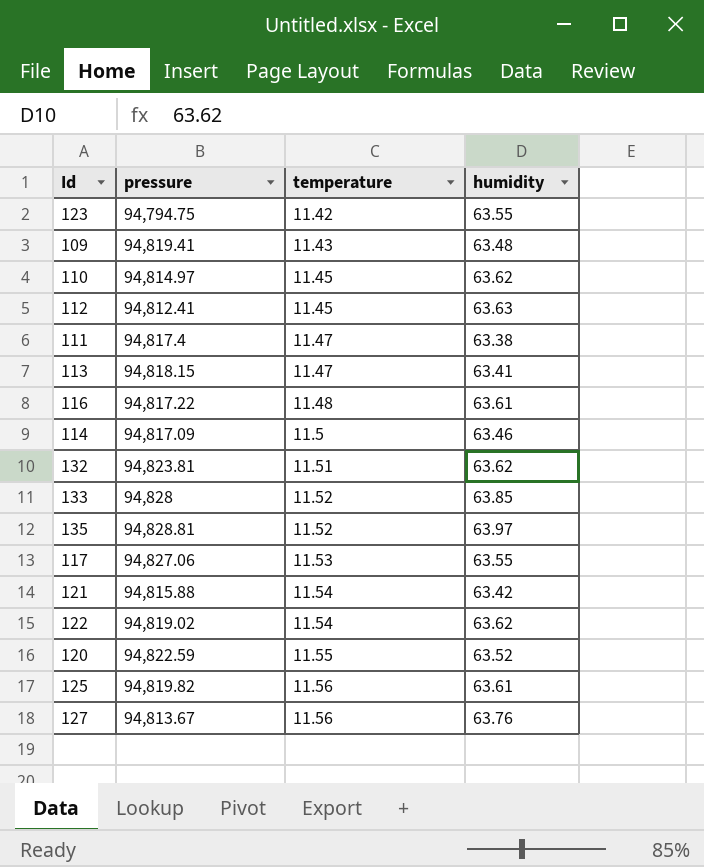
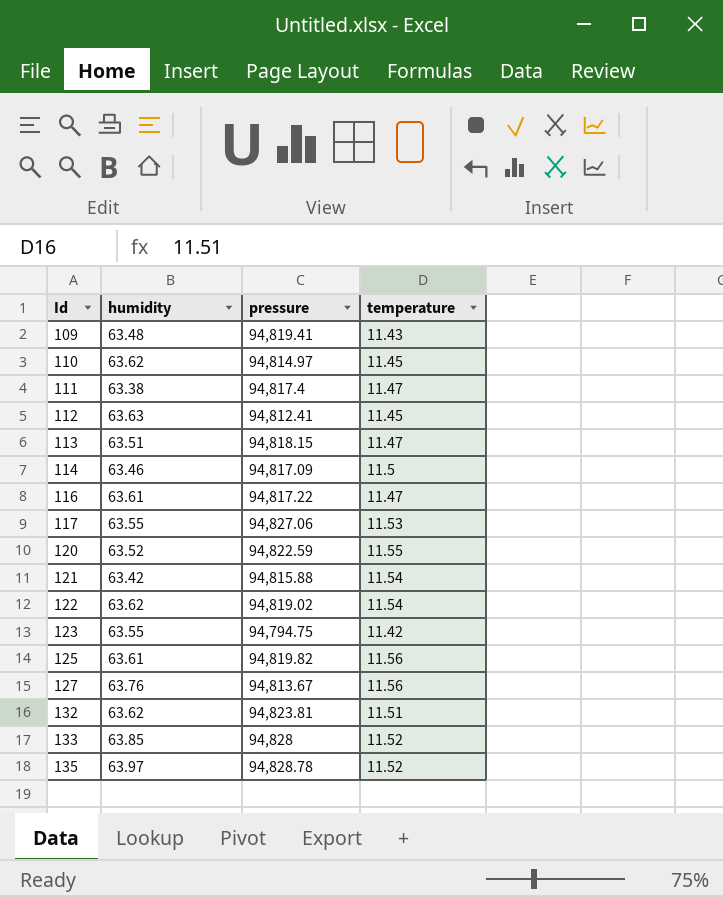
row order: temperature ascending -> Id ascending
column humidity | position: 4 -> 2
113 | humidity: 63.41 -> 63.51
116 | temperature: 11.48 -> 11.47
135 | pressure: 94,828.81 -> 94,828.78

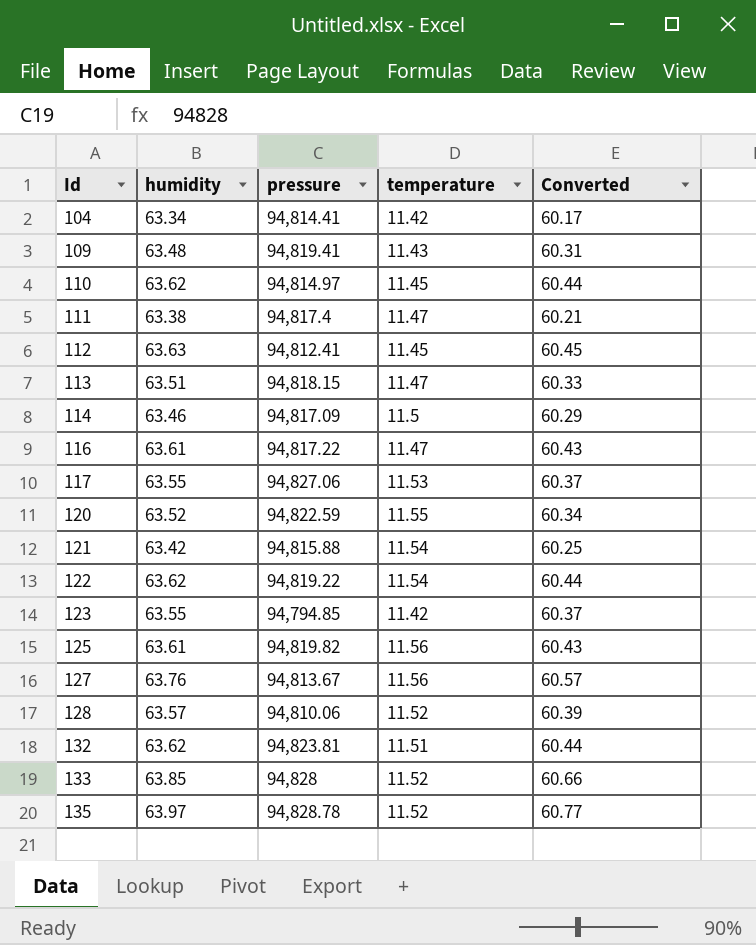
column Converted | formula: none -> [humidity] * 0.95
row 104: none -> 63.34 | 94,814.41 | 11.42 | 60.17
122 | pressure: 94,819.02 -> 94,819.22
123 | pressure: 94,794.75 -> 94,794.85
row 128: none -> 63.57 | 94,810.06 | 11.52 | 60.39

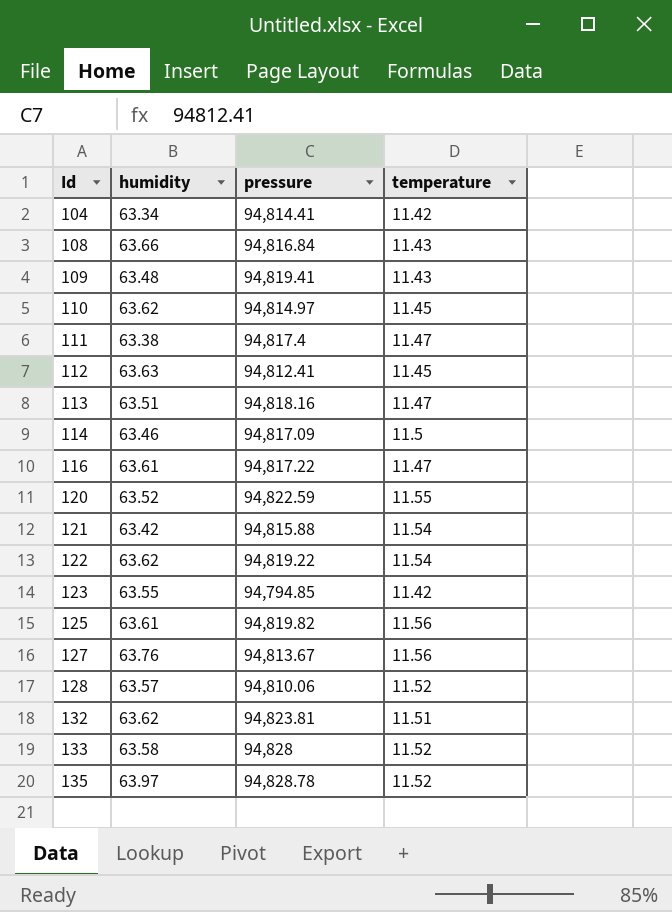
column Converted | formula: [humidity] * 0.95 -> none
row 117: 63.55 | 94,827.06 | 11.53 | 60.37 -> none
row 108: none -> 63.66 | 94,816.84 | 11.43
113 | pressure: 94,818.15 -> 94,818.16
133 | humidity: 63.85 -> 63.58

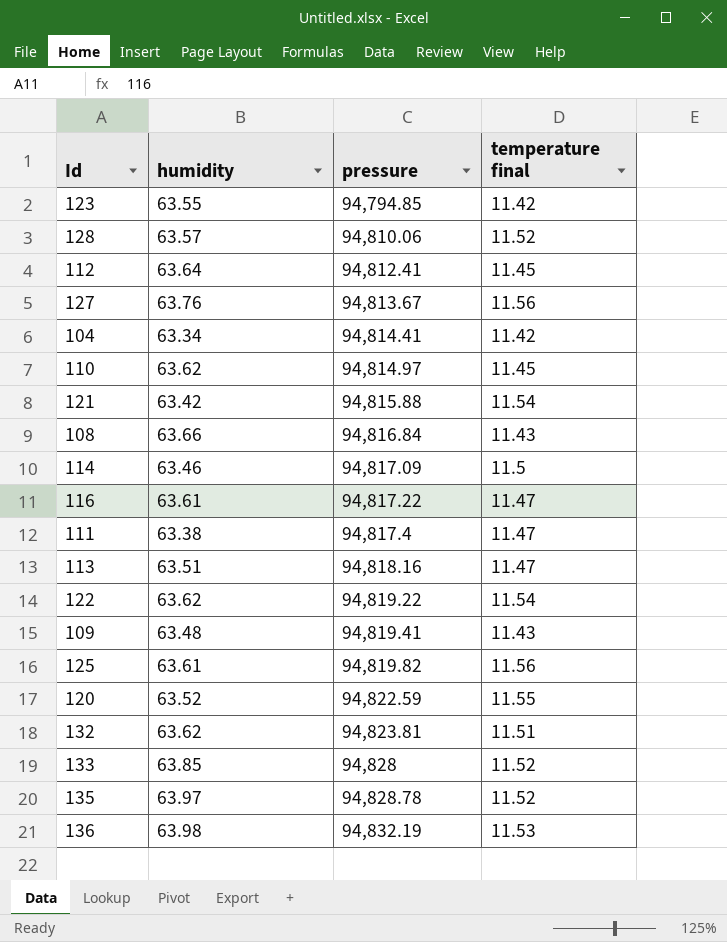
row order: Id ascending -> pressure ascending
column name: temperature -> temperature final
112 | humidity: 63.63 -> 63.64
133 | humidity: 63.58 -> 63.85
row 136: none -> 63.98 | 94,832.19 | 11.53

